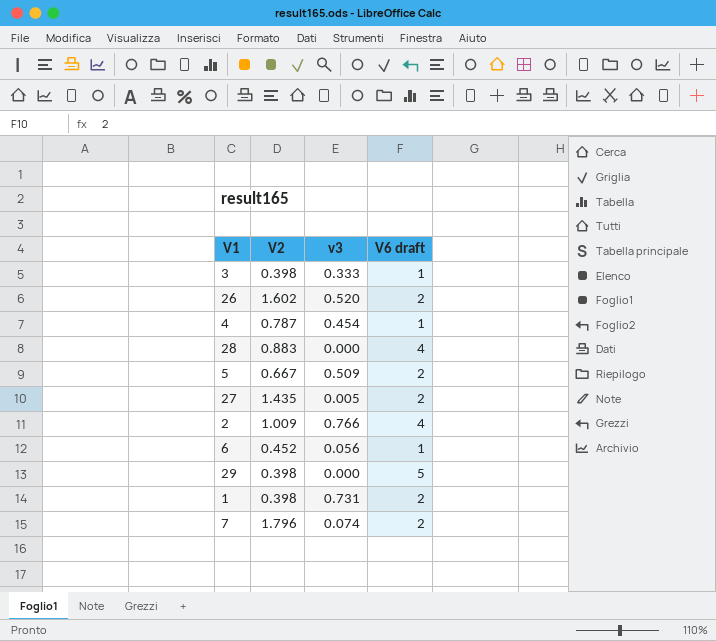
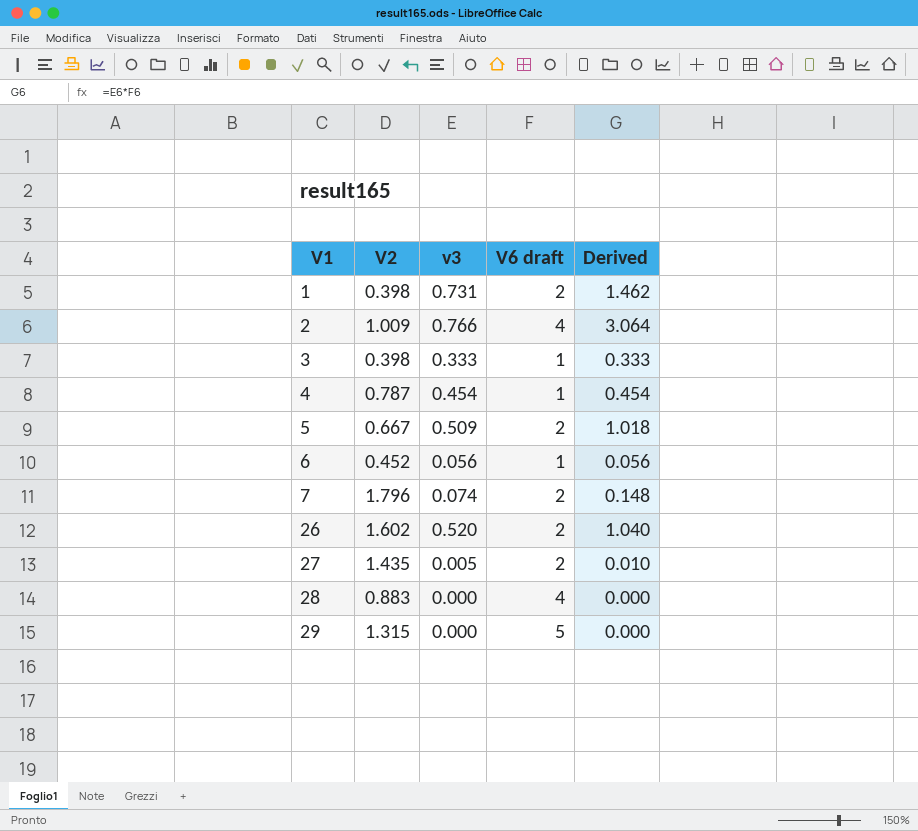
row order: none -> V1 ascending
column Derived | formula: none -> [v3] * [V6 draft]
29 | V2: 0.398 -> 1.315

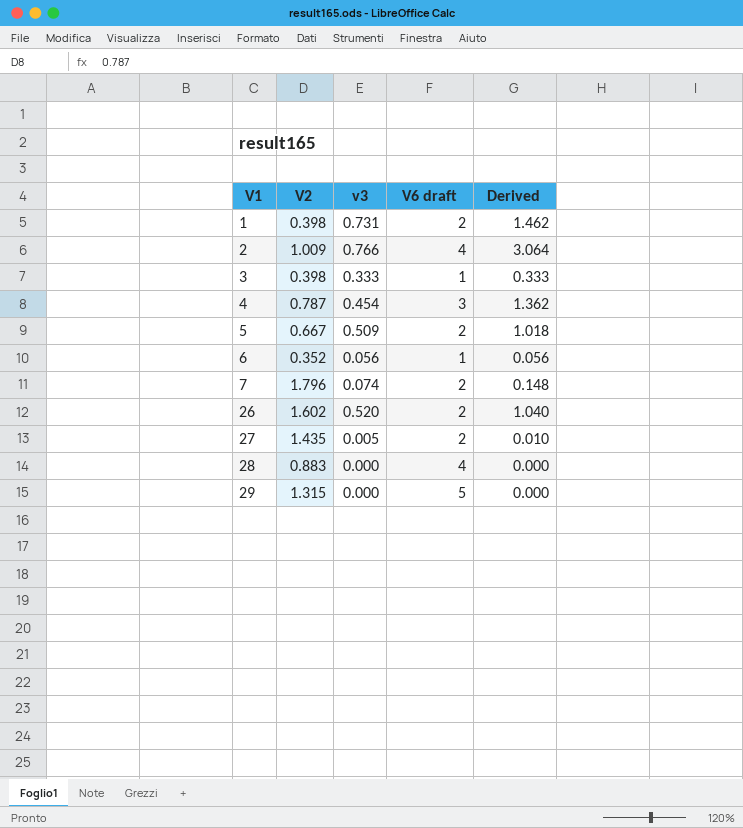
4 | V6 draft: 1 -> 3
4 | Derived: 0.454 -> 1.362
6 | V2: 0.452 -> 0.352

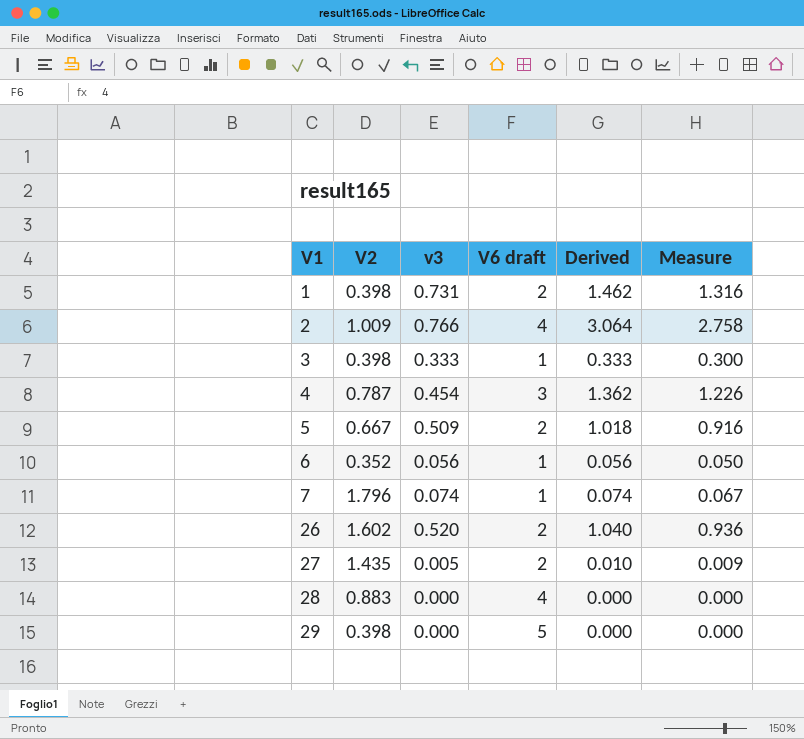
column Measure | formula: none -> [Derived] * 0.9
7 | V6 draft: 2 -> 1
7 | Derived: 0.148 -> 0.074
29 | V2: 1.315 -> 0.398

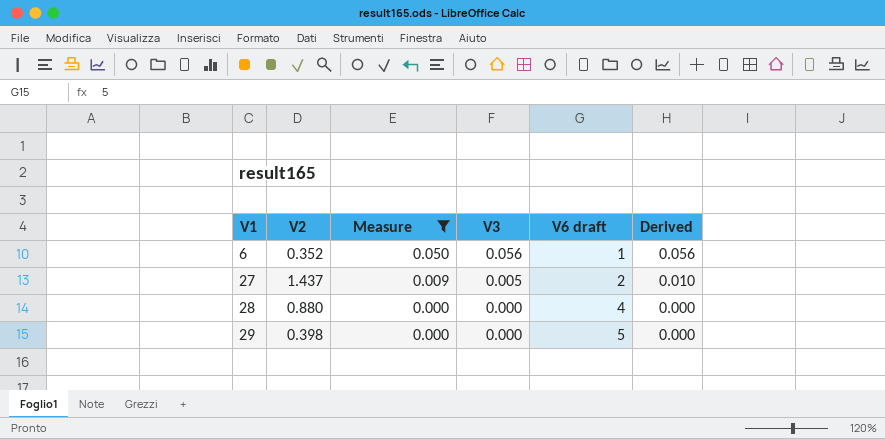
filter: none -> Measure <= 0.050
column Measure | position: 6 -> 3
column name: v3 -> V3
27 | V2: 1.435 -> 1.437
28 | V2: 0.883 -> 0.880

